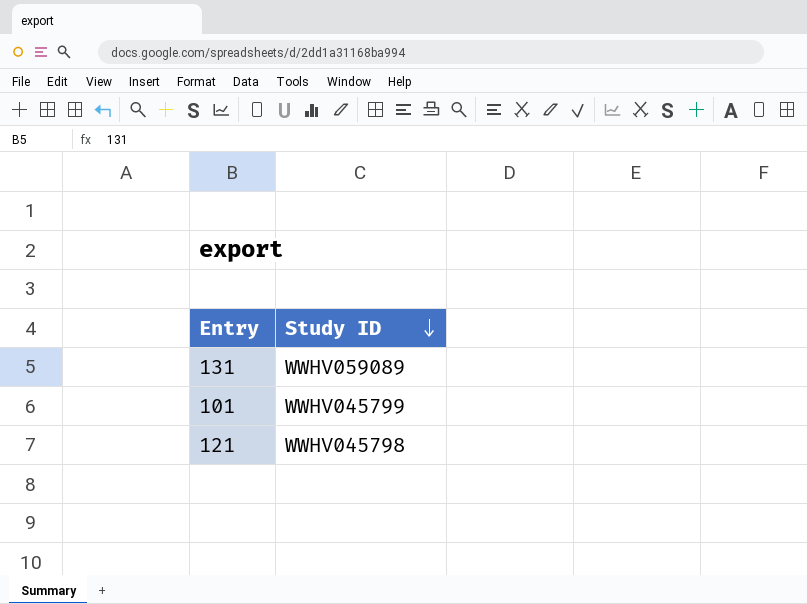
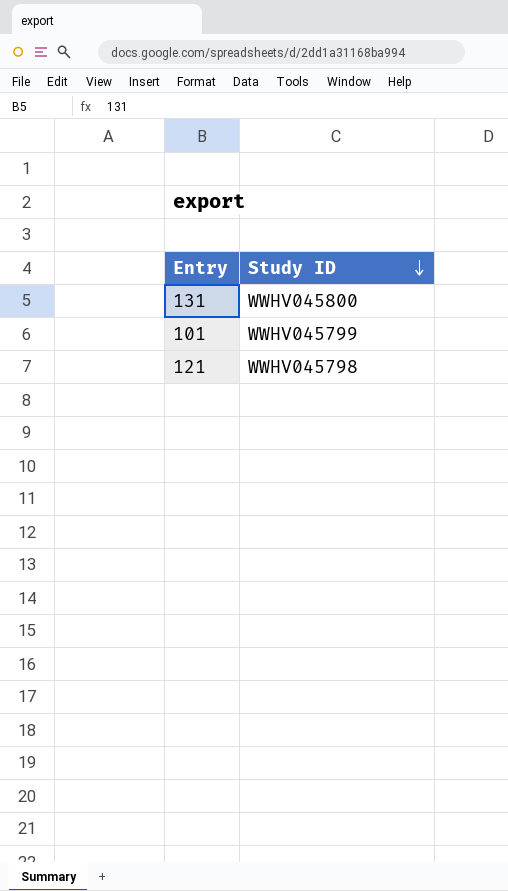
131 | Study ID: WWHV059089 -> WWHV045800

